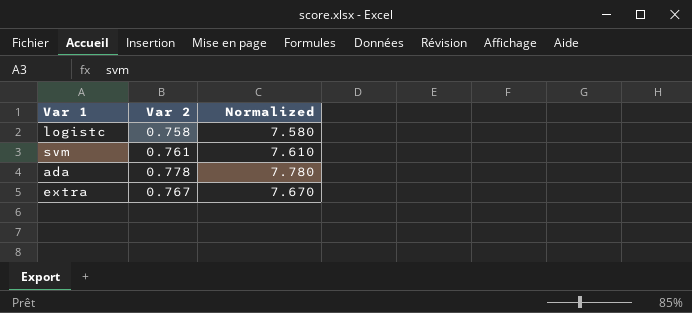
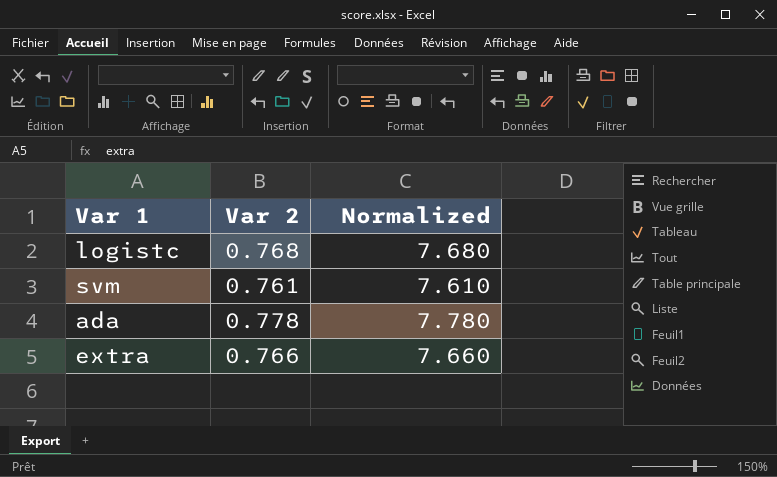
logistc | Var 2: 0.758 -> 0.768
logistc | Normalized: 7.580 -> 7.680
extra | Var 2: 0.767 -> 0.766
extra | Normalized: 7.670 -> 7.660

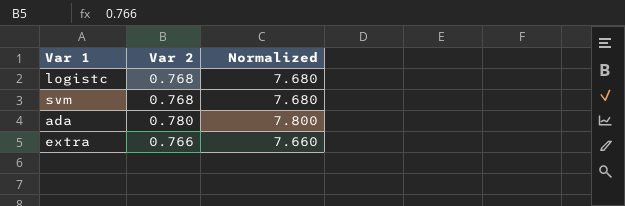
svm | Var 2: 0.761 -> 0.768
svm | Normalized: 7.610 -> 7.680
ada | Var 2: 0.778 -> 0.780
ada | Normalized: 7.780 -> 7.800

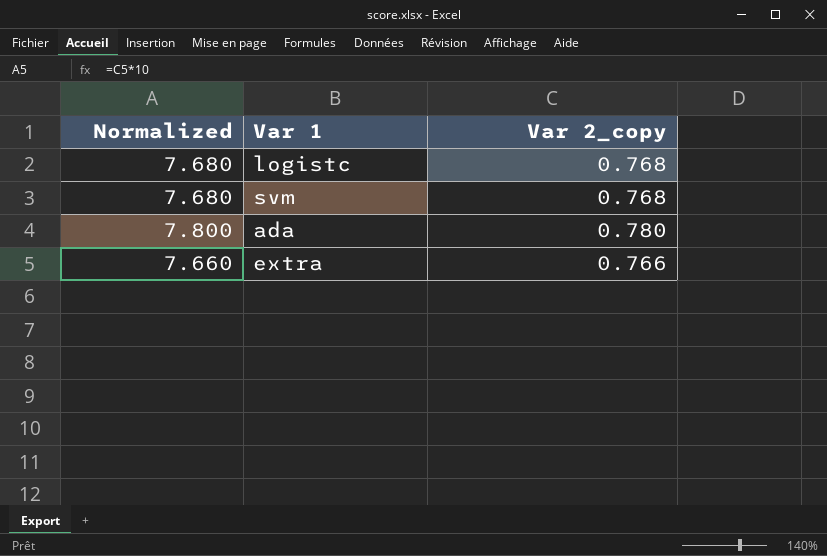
column Normalized | position: 3 -> 1
column name: Var 2 -> Var 2_copy

